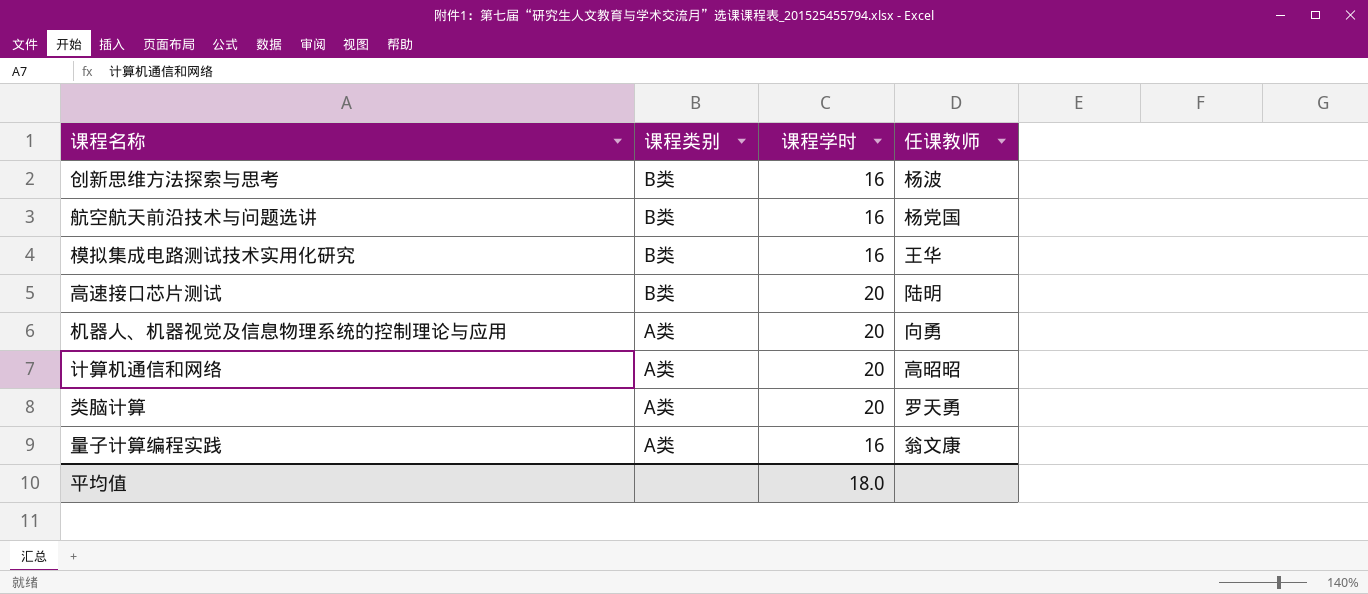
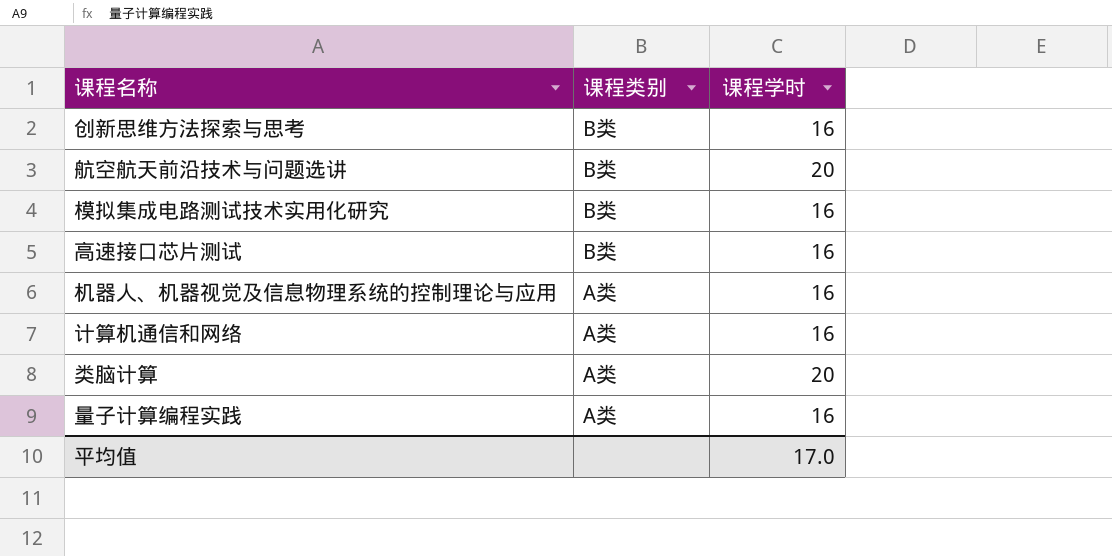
column 任课教师 | position: 4 -> none
航空航天前沿技术与问题选讲 | 课程学时: 16 -> 20
高速接口芯片测试 | 课程学时: 20 -> 16
机器人、机器视觉及信息物理系统的控制理论与应用 | 课程学时: 20 -> 16
计算机通信和网络 | 课程学时: 20 -> 16
平均值 | 课程学时: 18.0 -> 17.0

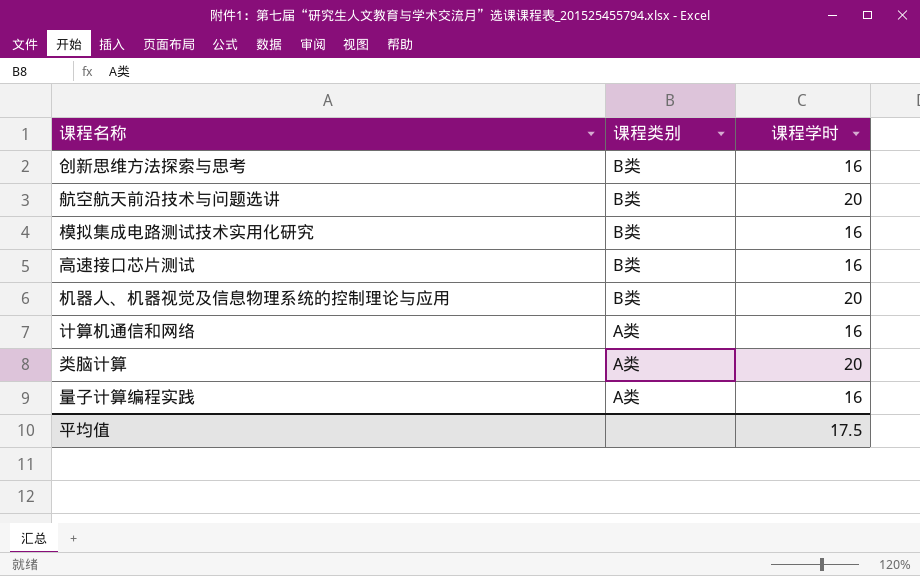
机器人、机器视觉及信息物理系统的控制理论与应用 | 课程类别: A类 -> B类
机器人、机器视觉及信息物理系统的控制理论与应用 | 课程学时: 16 -> 20
平均值 | 课程学时: 17.0 -> 17.5

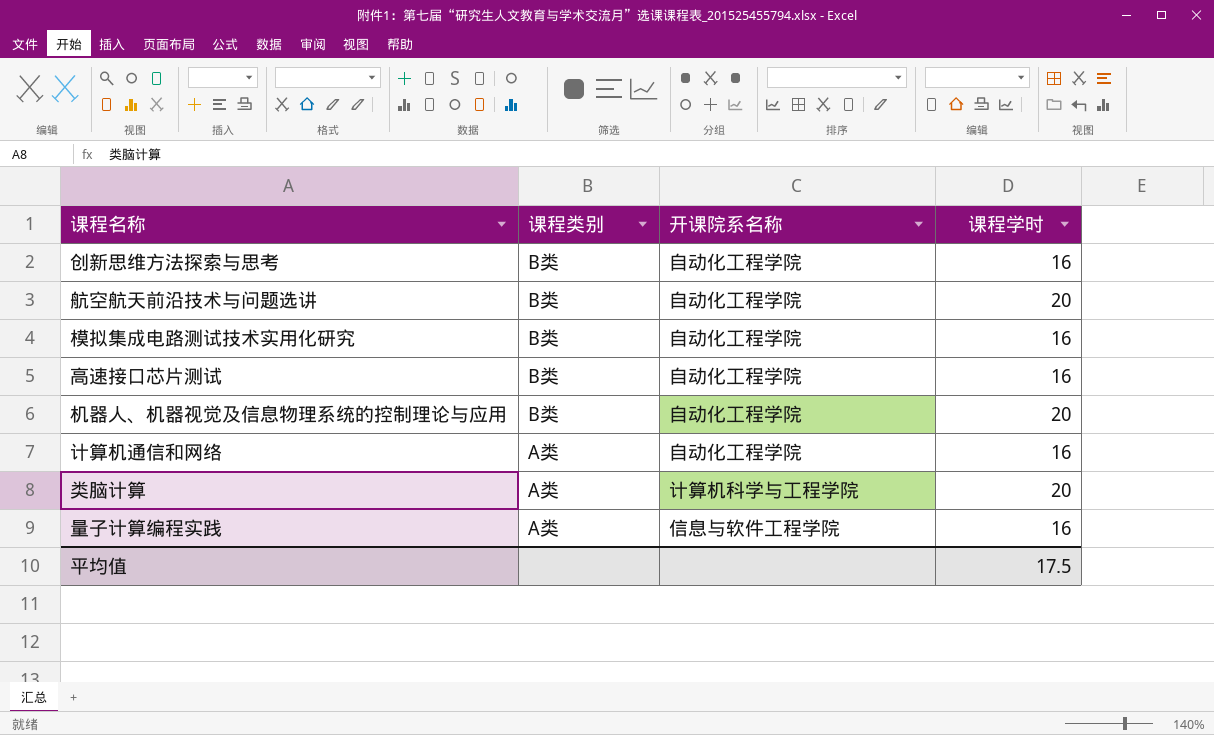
column 开课院系名称 | position: none -> 3

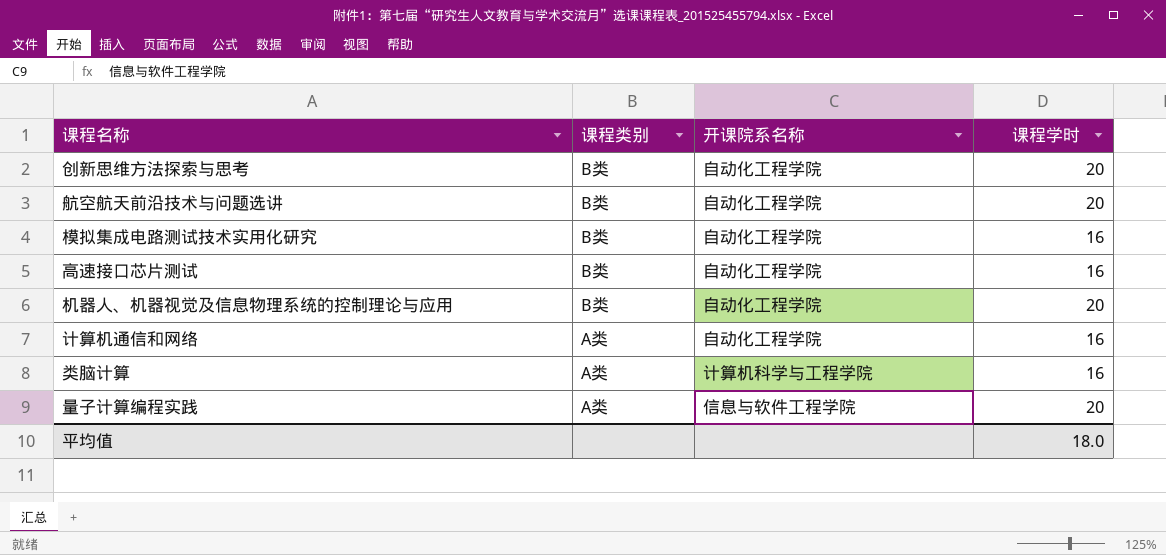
创新思维方法探索与思考 | 课程学时: 16 -> 20
类脑计算 | 课程学时: 20 -> 16
量子计算编程实践 | 课程学时: 16 -> 20
平均值 | 课程学时: 17.5 -> 18.0

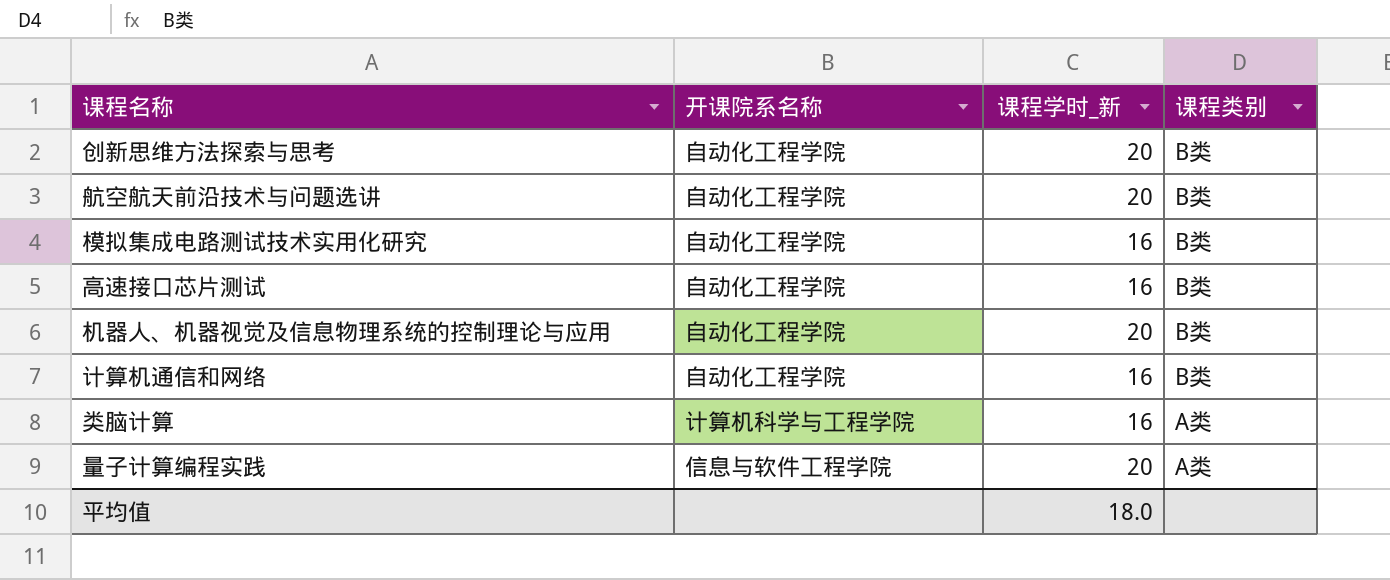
column name: 课程学时 -> 课程学时_新
column 课程类别 | position: 2 -> 4
计算机通信和网络 | 课程类别: A类 -> B类

